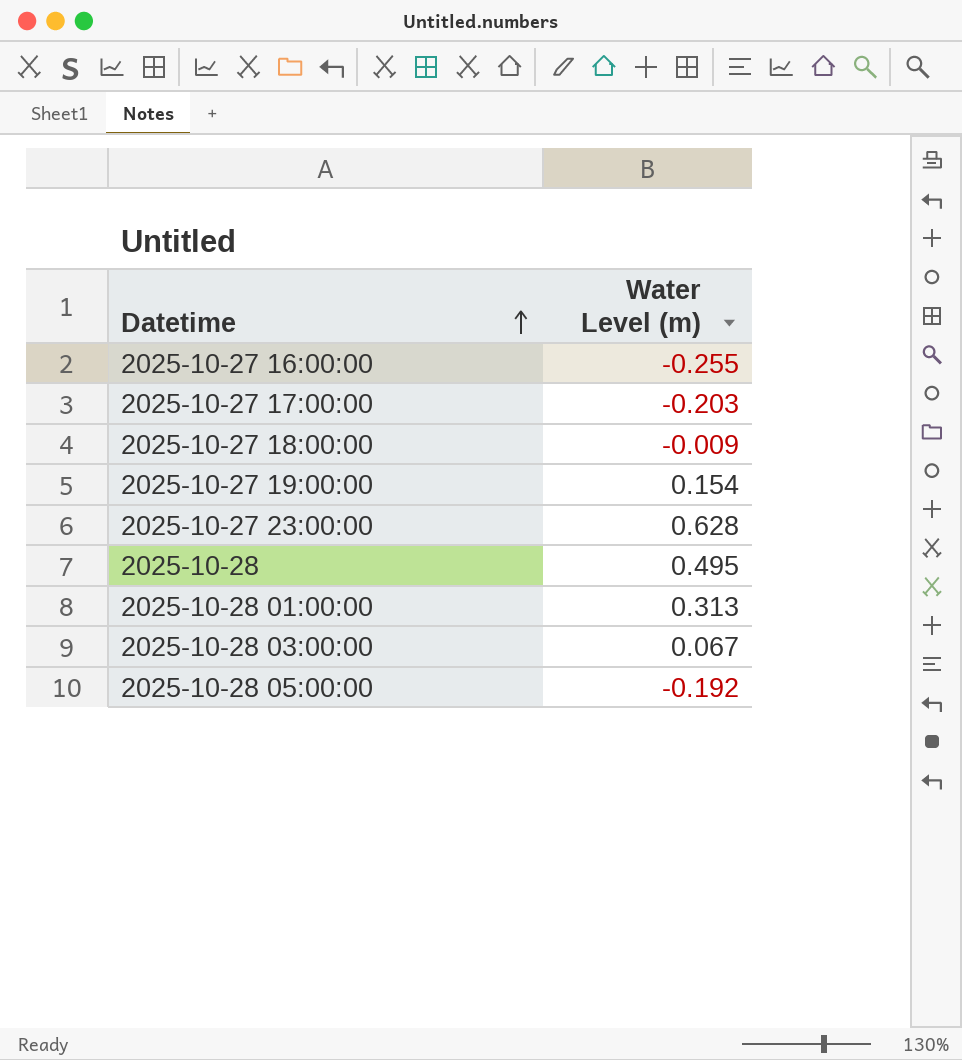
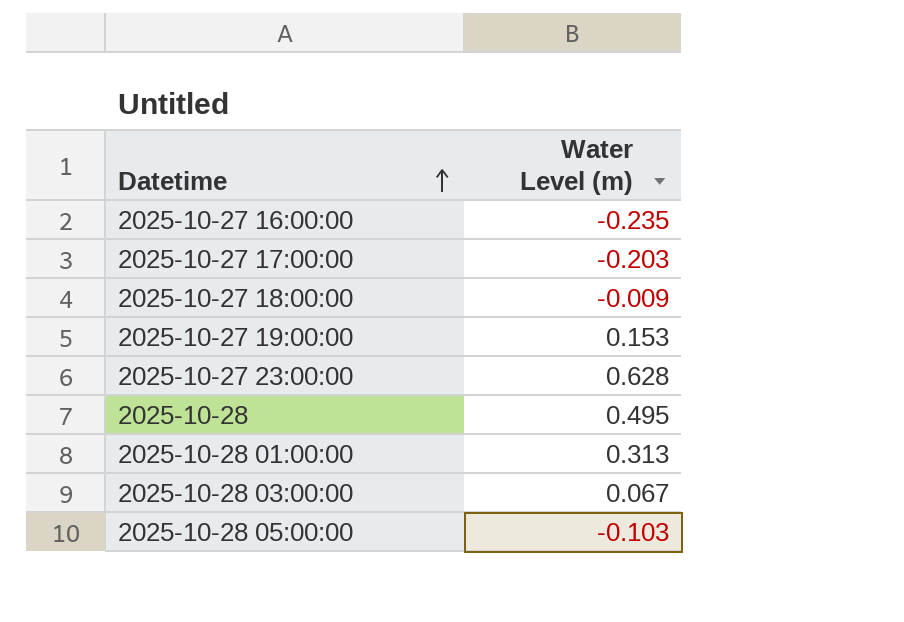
2025-10-27 16:00:00 | Water Level (m): -0.255 -> -0.235
2025-10-27 19:00:00 | Water Level (m): 0.154 -> 0.153
2025-10-28 05:00:00 | Water Level (m): -0.192 -> -0.103

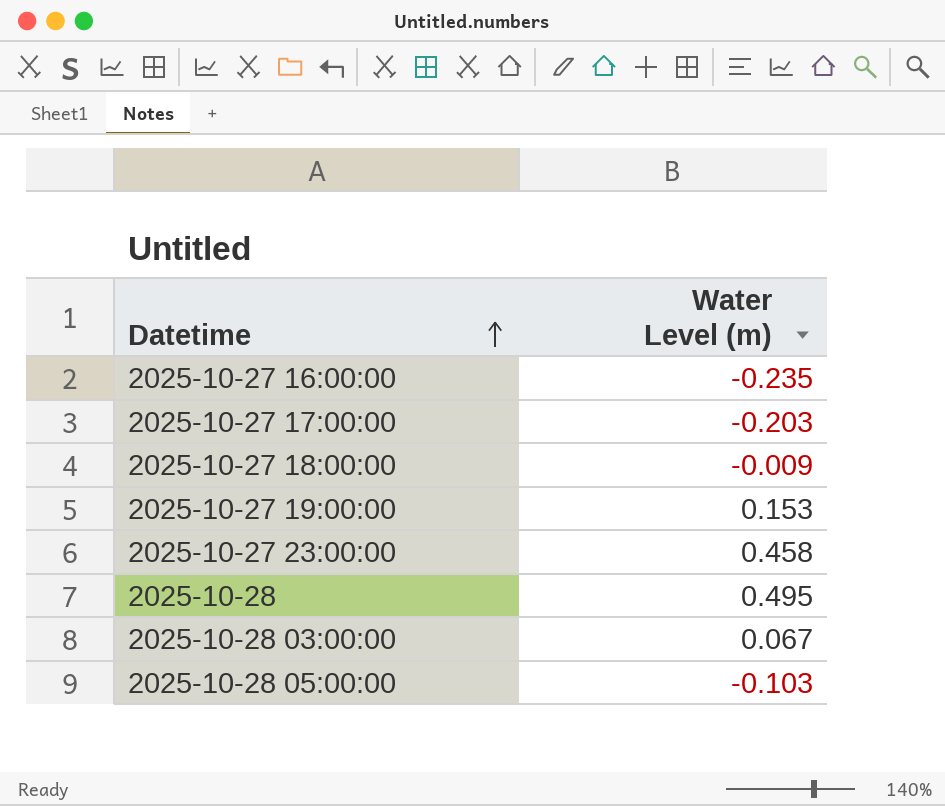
row 2025-10-28 01:00:00: 0.313 -> none
2025-10-27 23:00:00 | Water Level (m): 0.628 -> 0.458

